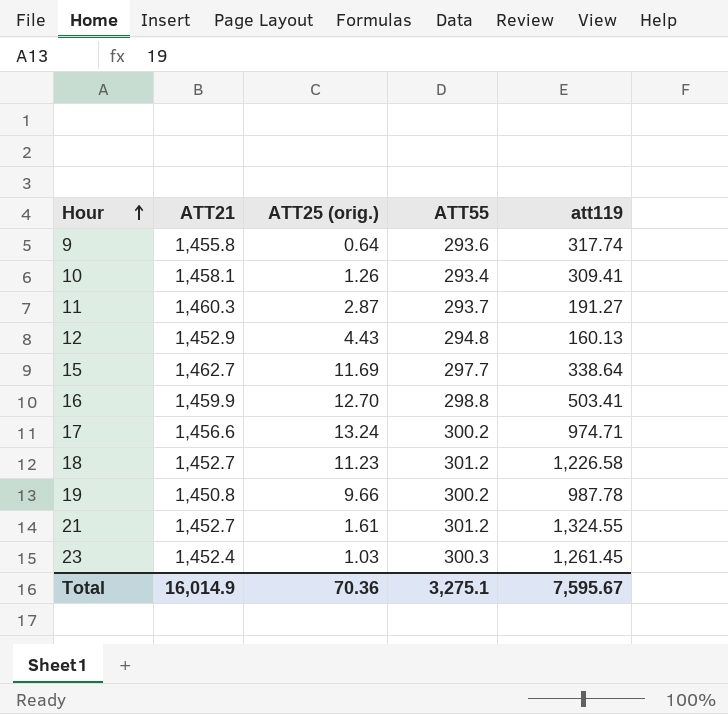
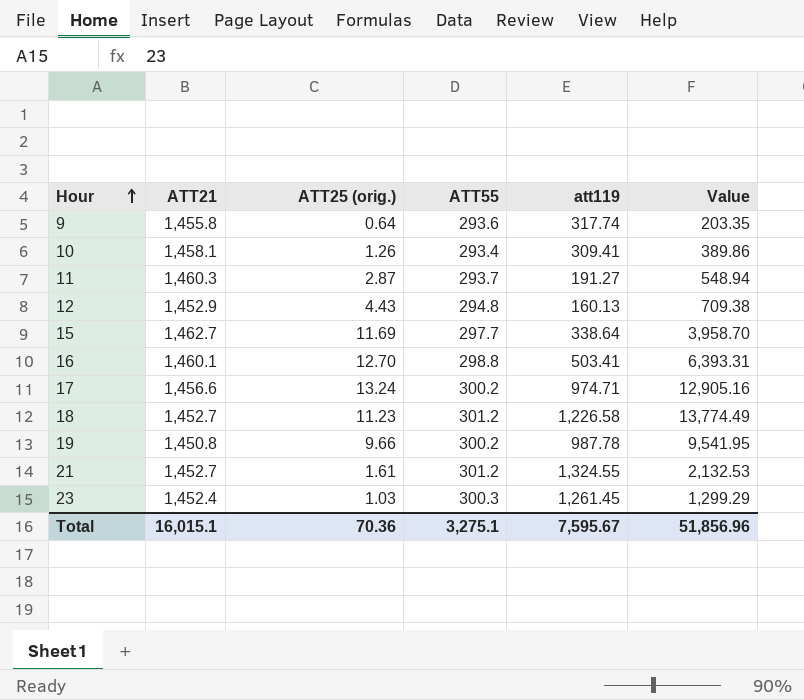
column Value | formula: none -> [ATT25 (orig.)] * [att119]
16 | ATT21: 1,459.9 -> 1,460.1
Total | ATT21: 16,014.9 -> 16,015.1

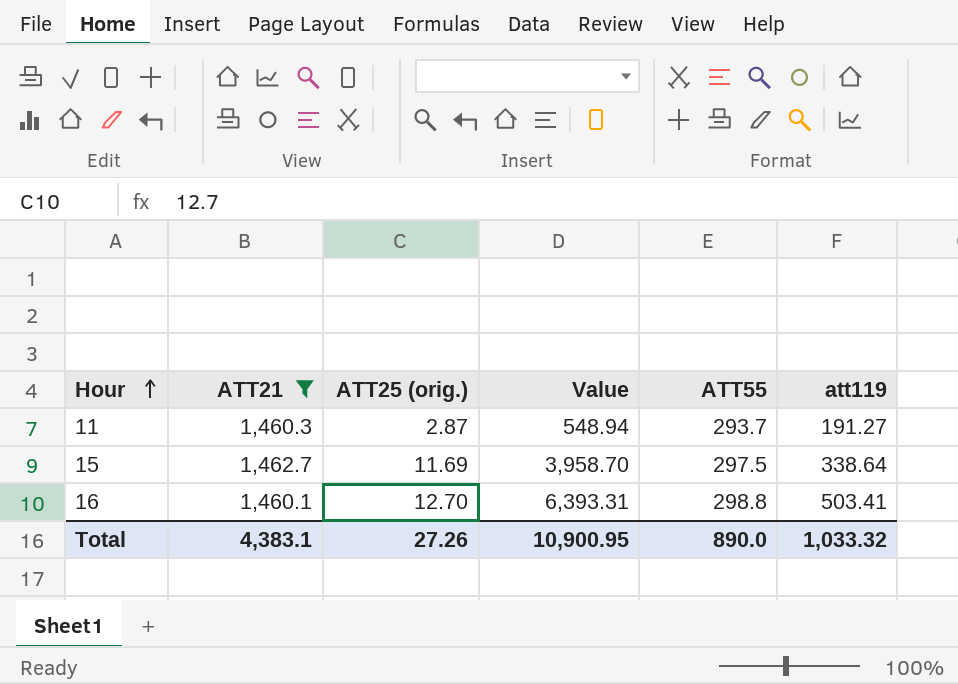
filter: none -> ATT21 >= 1,460.1
column Value | position: 6 -> 4
15 | ATT55: 297.7 -> 297.5
Total | ATT21: 16,015.1 -> 4,383.1
Total | ATT25 (orig.): 70.36 -> 27.26
Total | Value: 51,856.96 -> 10,900.95
Total | ATT55: 3,275.1 -> 890.0
Total | att119: 7,595.67 -> 1,033.32

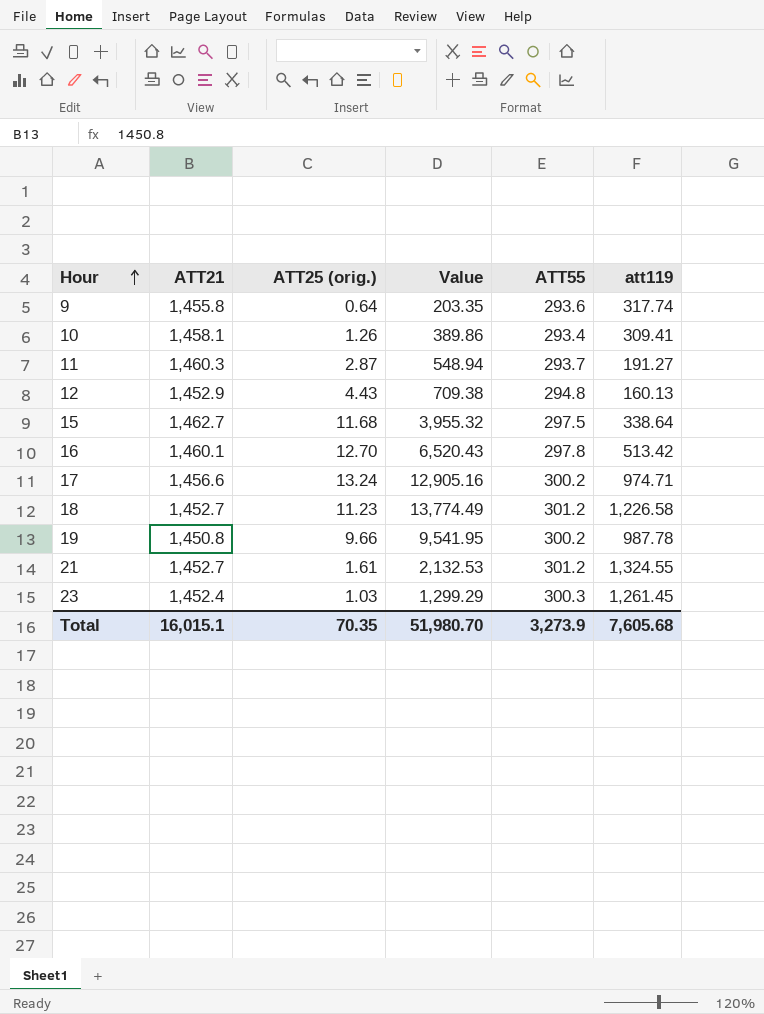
filter: ATT21 >= 1,460.1 -> none
15 | ATT25 (orig.): 11.69 -> 11.68
15 | Value: 3,958.70 -> 3,955.32
16 | Value: 6,393.31 -> 6,520.43
16 | ATT55: 298.8 -> 297.8
16 | att119: 503.41 -> 513.42
Total | ATT21: 4,383.1 -> 16,015.1
Total | ATT25 (orig.): 27.26 -> 70.35
Total | Value: 10,900.95 -> 51,980.70
Total | ATT55: 890.0 -> 3,273.9
Total | att119: 1,033.32 -> 7,605.68

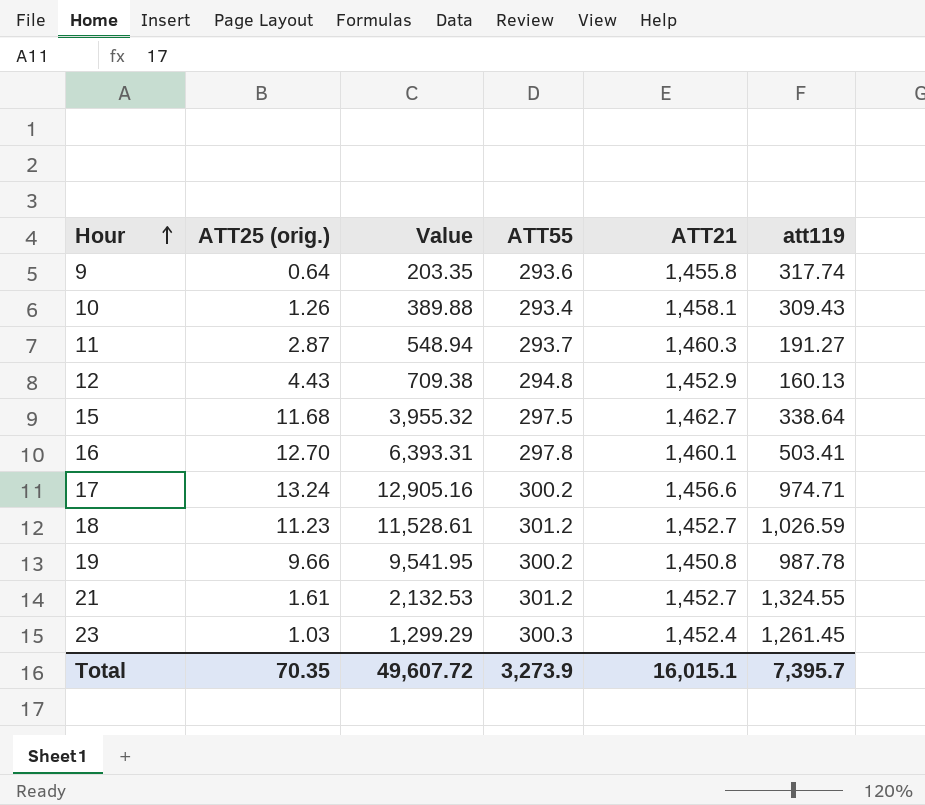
column ATT21 | position: 2 -> 5
10 | Value: 389.86 -> 389.88
10 | att119: 309.41 -> 309.43
16 | Value: 6,520.43 -> 6,393.31
16 | att119: 513.42 -> 503.41
18 | Value: 13,774.49 -> 11,528.61
18 | att119: 1,226.58 -> 1,026.59
Total | Value: 51,980.70 -> 49,607.72
Total | att119: 7,605.68 -> 7,395.7

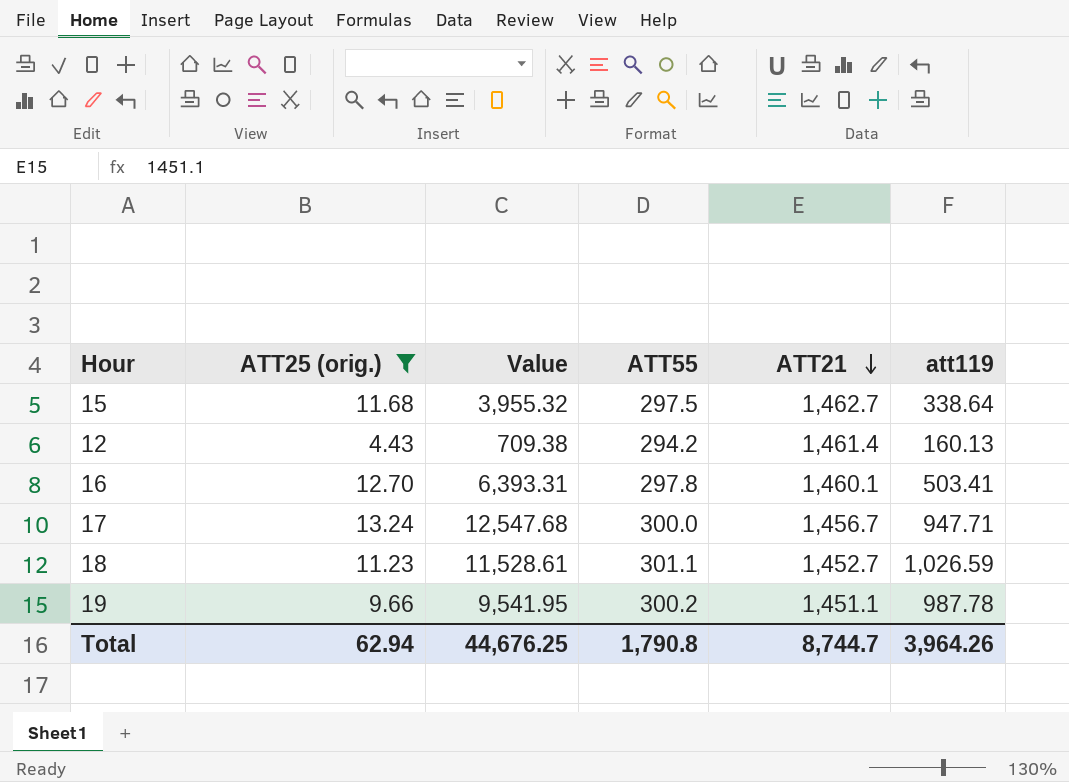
filter: none -> ATT25 (orig.) >= 4.43
row order: Hour ascending -> ATT21 descending
12 | ATT55: 294.8 -> 294.2
12 | ATT21: 1,452.9 -> 1,461.4
17 | Value: 12,905.16 -> 12,547.68
17 | ATT55: 300.2 -> 300.0
17 | ATT21: 1,456.6 -> 1,456.7
17 | att119: 974.71 -> 947.71
18 | ATT55: 301.2 -> 301.1
19 | ATT21: 1,450.8 -> 1,451.1
Total | ATT25 (orig.): 70.35 -> 62.94
Total | Value: 49,607.72 -> 44,676.25
Total | ATT55: 3,273.9 -> 1,790.8
Total | ATT21: 16,015.1 -> 8,744.7
Total | att119: 7,395.7 -> 3,964.26

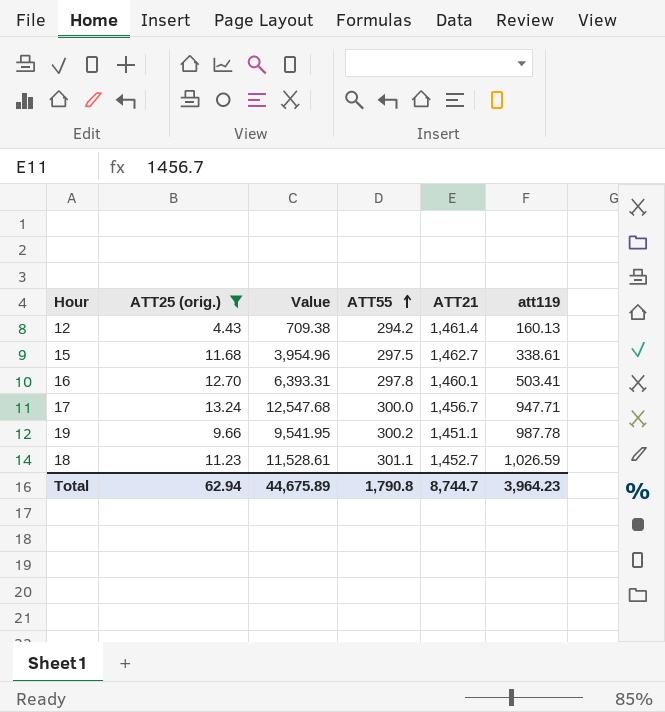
row order: ATT21 descending -> ATT55 ascending
15 | Value: 3,955.32 -> 3,954.96
15 | att119: 338.64 -> 338.61
Total | Value: 44,676.25 -> 44,675.89
Total | att119: 3,964.26 -> 3,964.23

